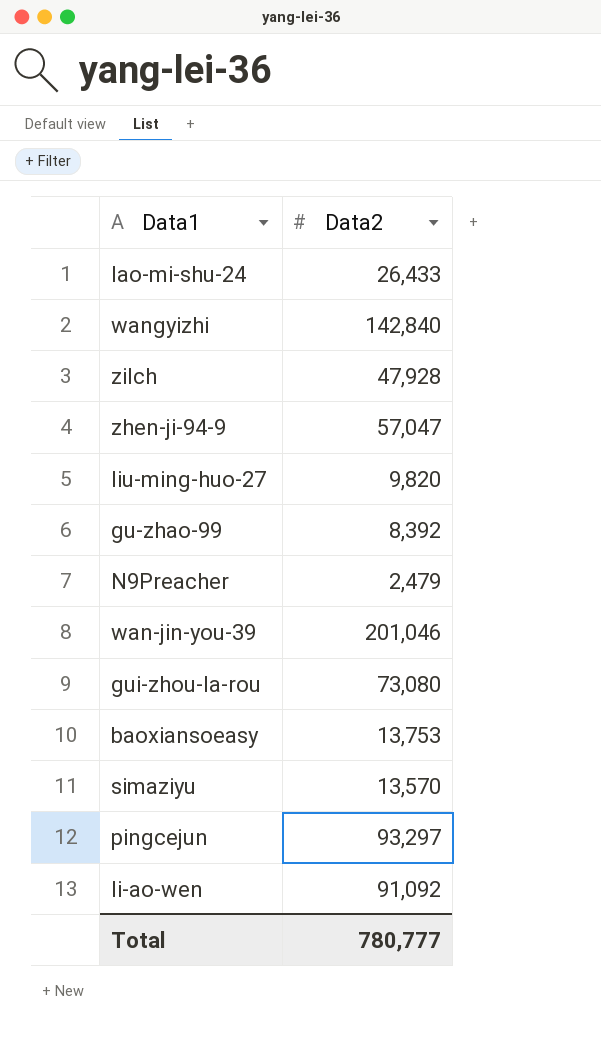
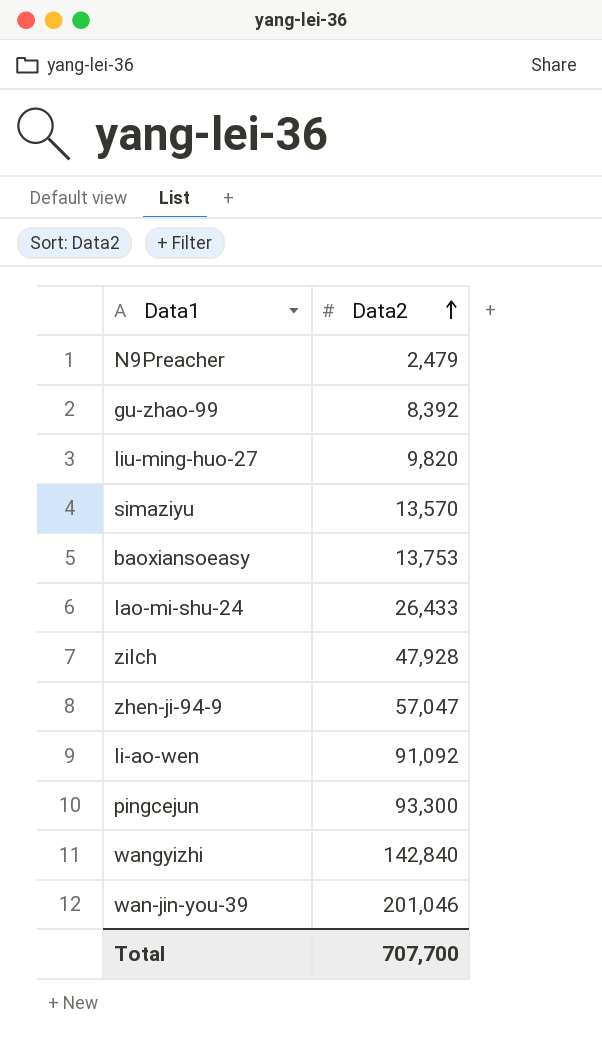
row order: none -> Data2 ascending
row gui-zhou-la-rou: 73,080 -> none
pingcejun | Data2: 93,297 -> 93,300
Total | Data2: 780,777 -> 707,700

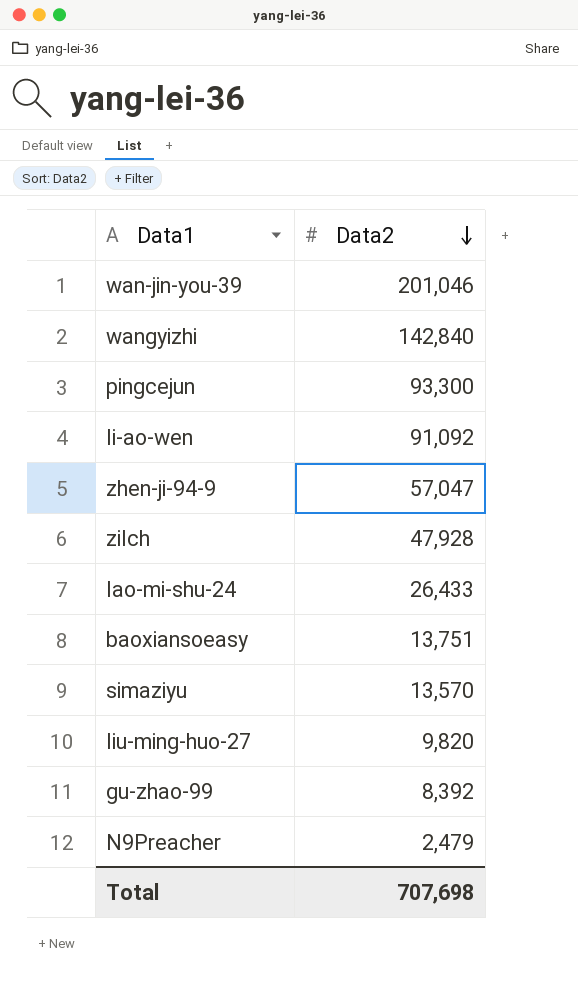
row order: Data2 ascending -> Data2 descending
baoxiansoeasy | Data2: 13,753 -> 13,751
Total | Data2: 707,700 -> 707,698

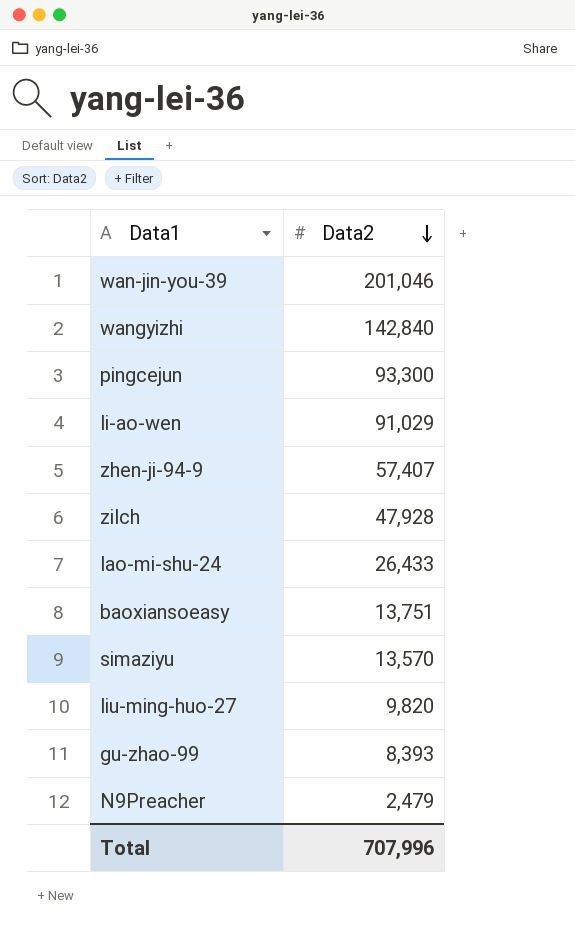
li-ao-wen | Data2: 91,092 -> 91,029
zhen-ji-94-9 | Data2: 57,047 -> 57,407
gu-zhao-99 | Data2: 8,392 -> 8,393
Total | Data2: 707,698 -> 707,996

